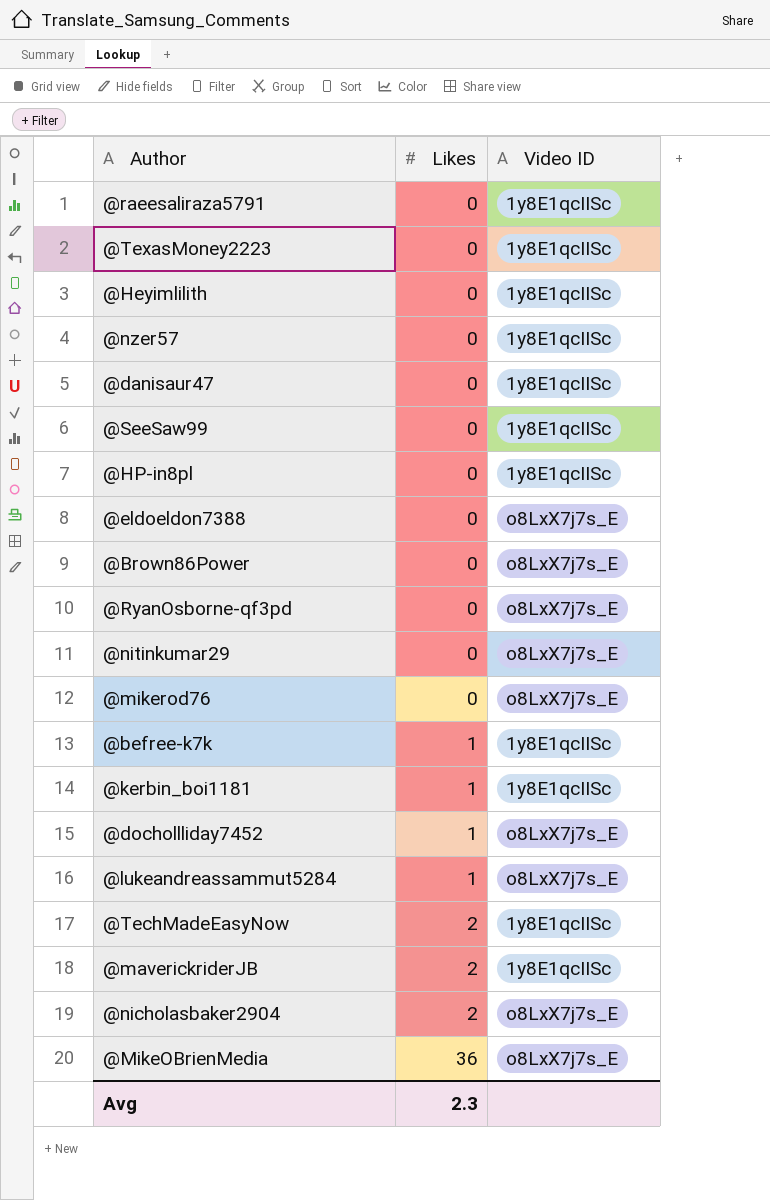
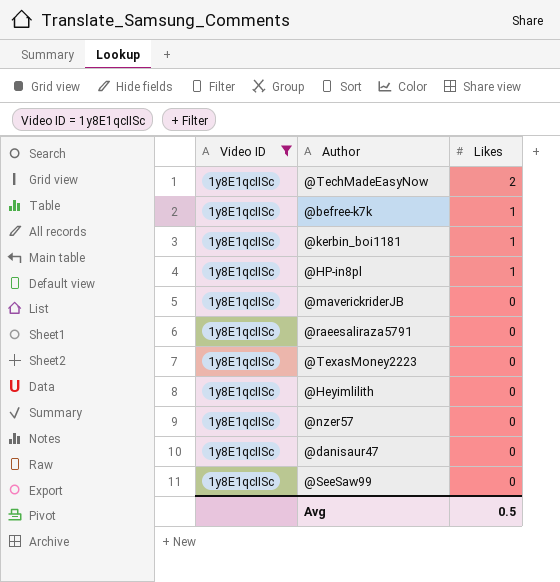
filter: none -> Video ID = 1y8E1qcIISc
row order: Likes ascending -> Likes descending
column Video ID | position: 3 -> 1
@HP-in8pl | Likes: 0 -> 1
@maverickriderJB | Likes: 2 -> 0
Avg | Likes: 2.3 -> 0.5

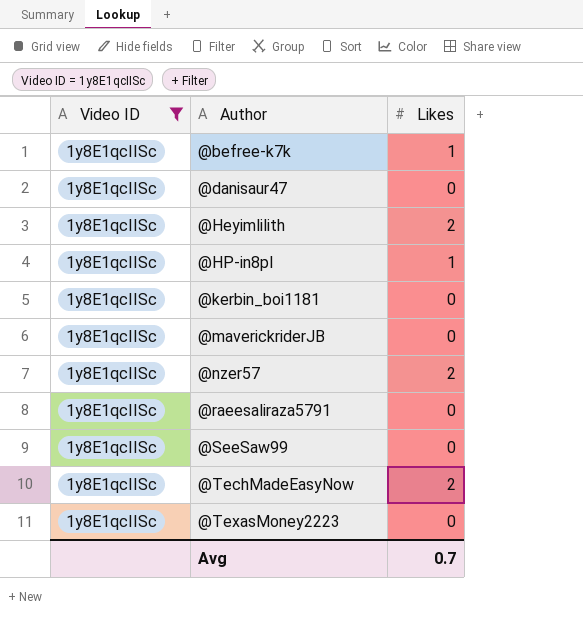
row order: Likes descending -> Author ascending
@Heyimlilith | Likes: 0 -> 2
@kerbin_boi1181 | Likes: 1 -> 0
@nzer57 | Likes: 0 -> 2
Avg | Likes: 0.5 -> 0.7

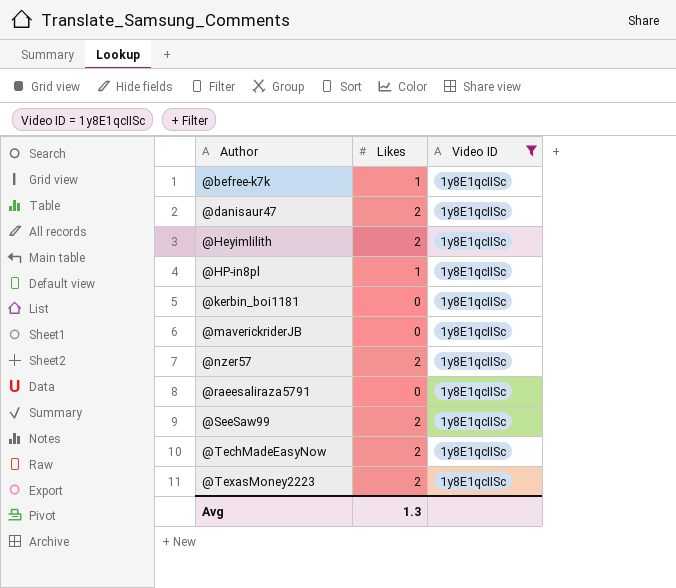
column Video ID | position: 1 -> 3
@danisaur47 | Likes: 0 -> 2
@SeeSaw99 | Likes: 0 -> 2
@TexasMoney2223 | Likes: 0 -> 2
Avg | Likes: 0.7 -> 1.3

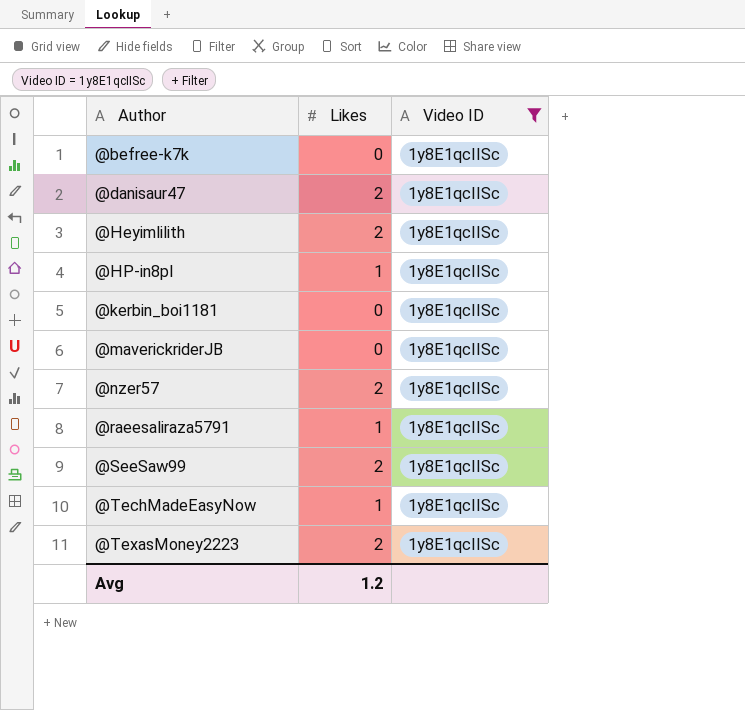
@befree-k7k | Likes: 1 -> 0
@raeesaliraza5791 | Likes: 0 -> 1
@TechMadeEasyNow | Likes: 2 -> 1
Avg | Likes: 1.3 -> 1.2

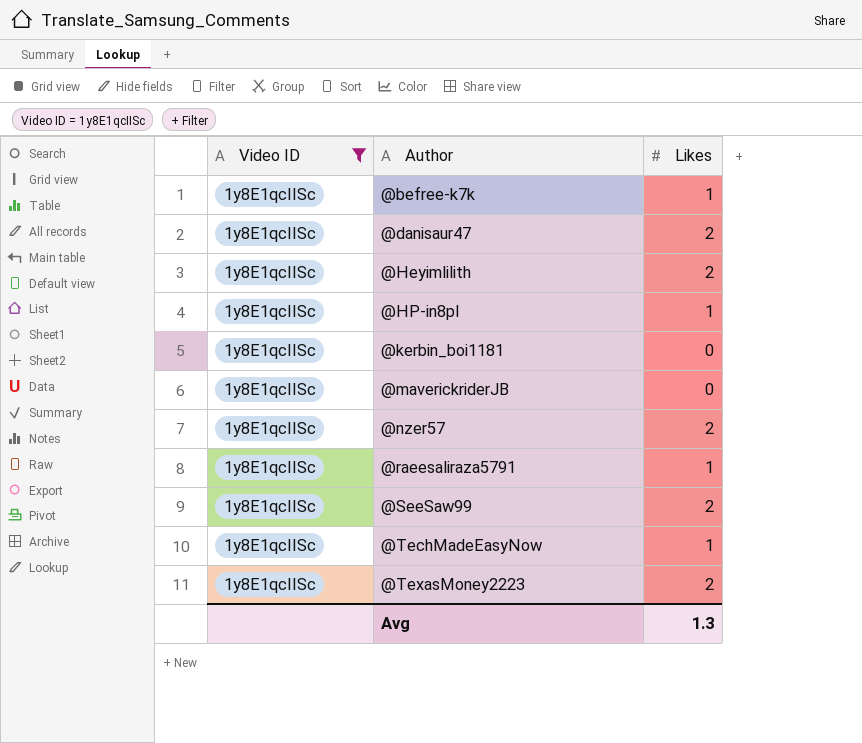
column Video ID | position: 3 -> 1
@befree-k7k | Likes: 0 -> 1
Avg | Likes: 1.2 -> 1.3

